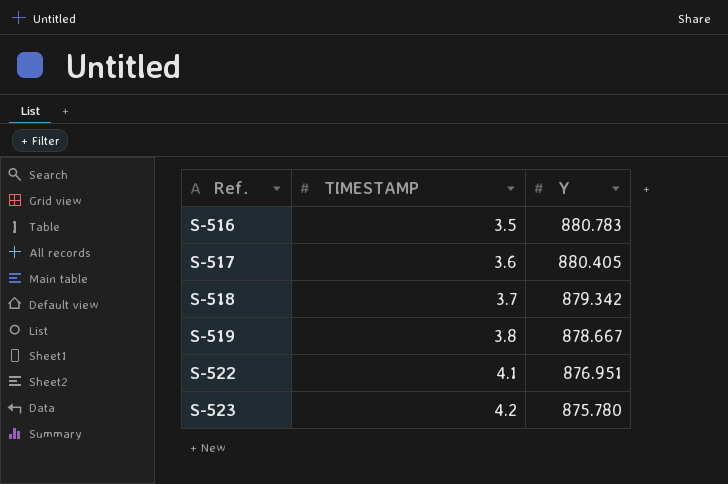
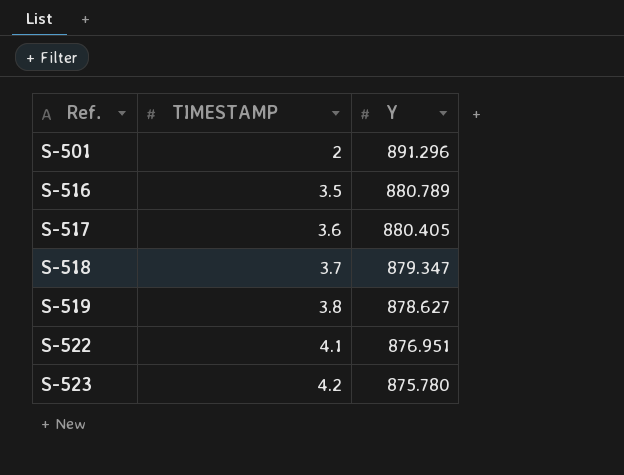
row S-501: none -> 2 | 891.296
S-516 | Y: 880.783 -> 880.789
S-518 | Y: 879.342 -> 879.347
S-519 | Y: 878.667 -> 878.627

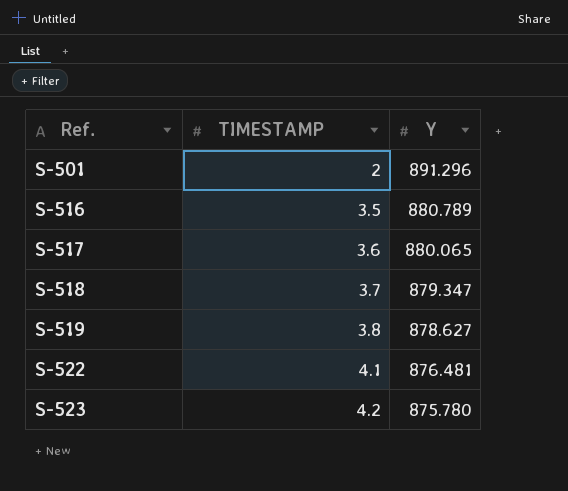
S-517 | Y: 880.405 -> 880.065
S-522 | Y: 876.951 -> 876.481

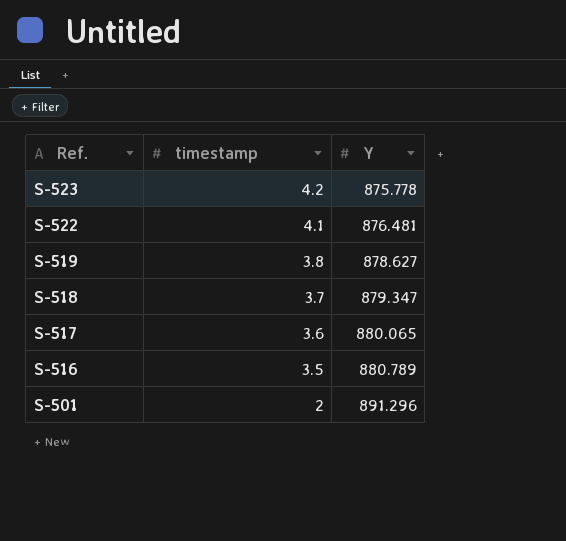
row order: Ref. ascending -> Ref. descending
column name: TIMESTAMP -> timestamp
S-523 | Y: 875.780 -> 875.778

